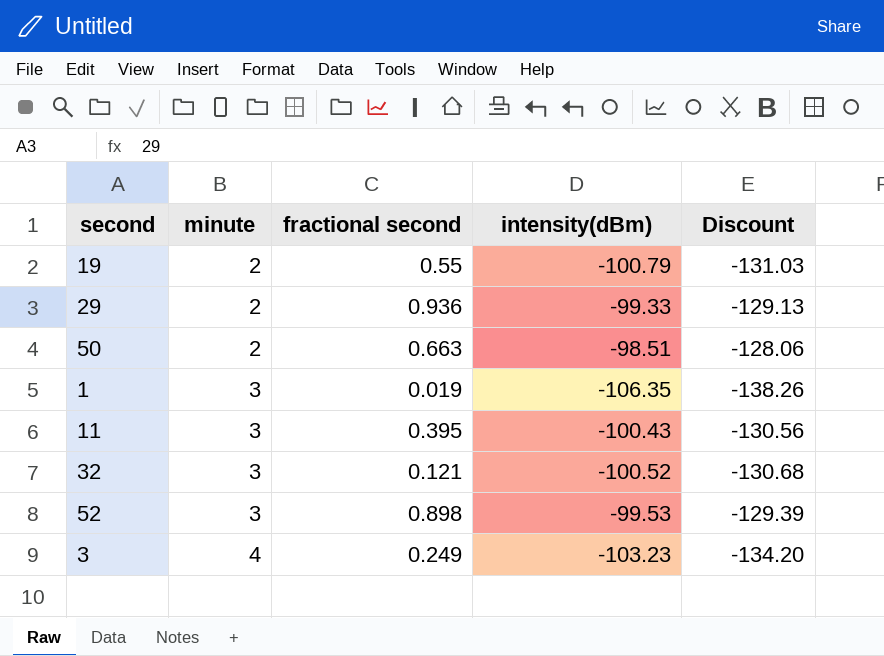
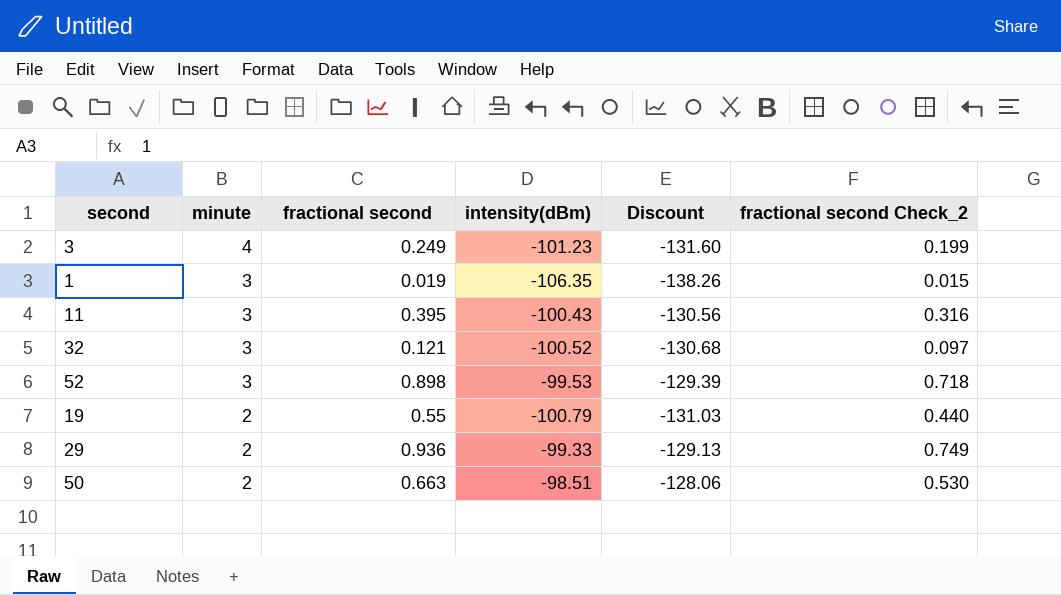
row order: minute ascending -> minute descending
column fractional second Check_2 | formula: none -> [fractional second] * 0.8
3 | intensity(dBm): -103.23 -> -101.23
3 | Discount: -134.20 -> -131.60

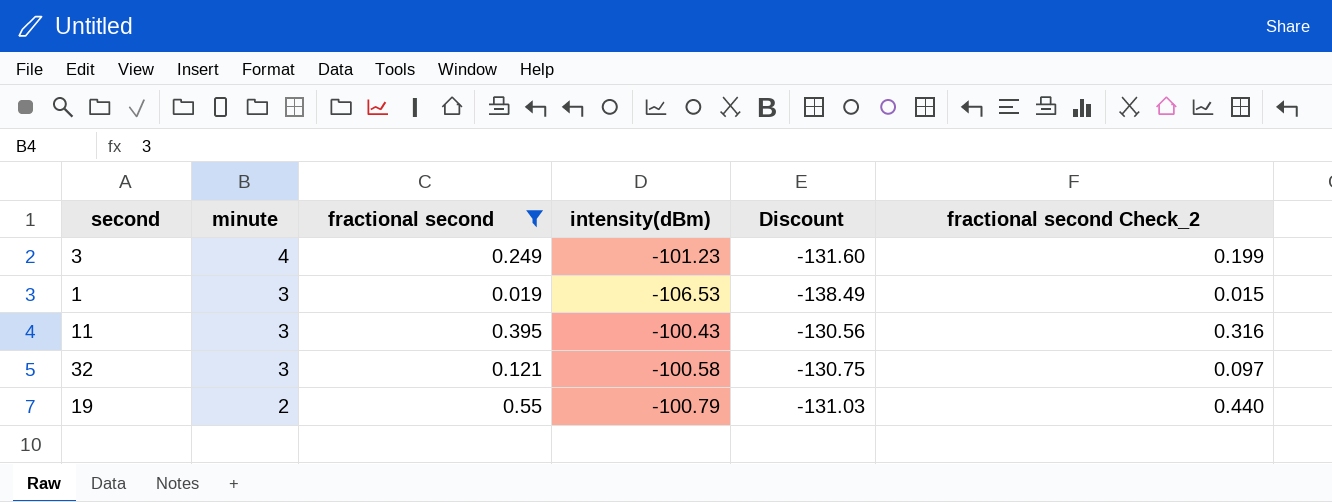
filter: none -> fractional second <= 0.55
1 | intensity(dBm): -106.35 -> -106.53
1 | Discount: -138.26 -> -138.49
32 | intensity(dBm): -100.52 -> -100.58
32 | Discount: -130.68 -> -130.75

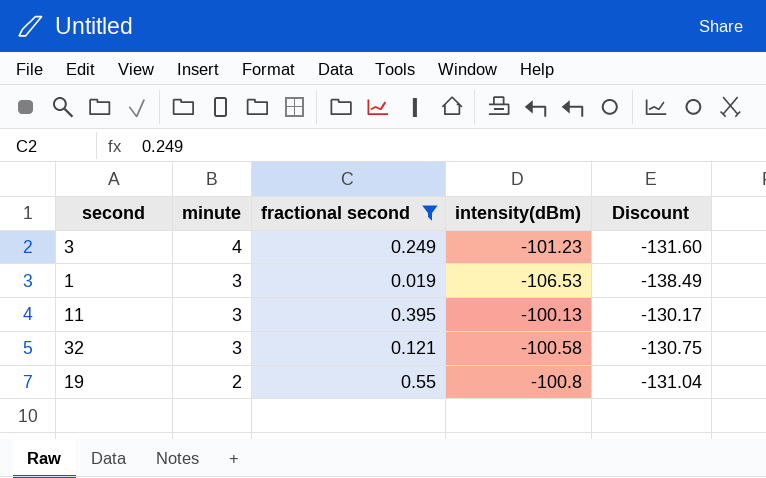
column fractional second Check_2 | formula: [fractional second] * 0.8 -> none
11 | intensity(dBm): -100.43 -> -100.13
11 | Discount: -130.56 -> -130.17
19 | intensity(dBm): -100.79 -> -100.8
19 | Discount: -131.03 -> -131.04

